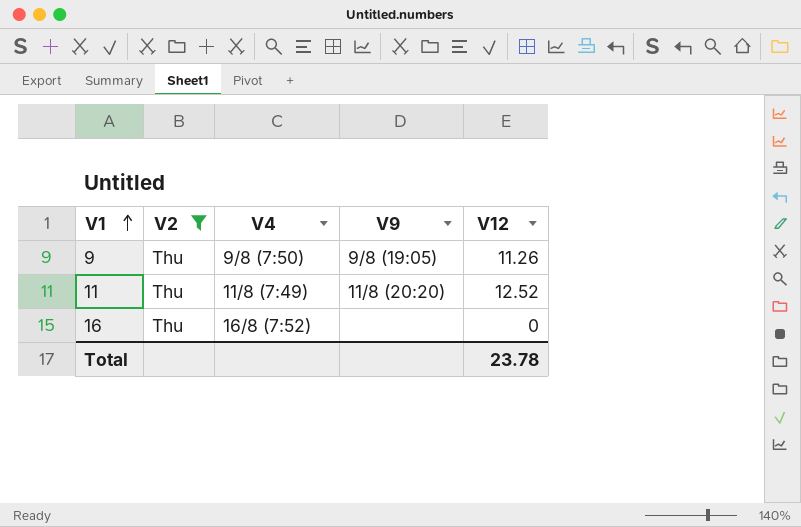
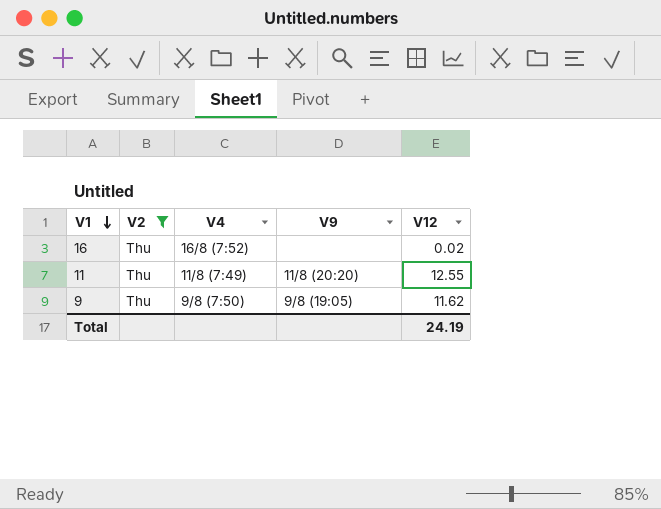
row order: V1 ascending -> V1 descending
16 | V12: 0 -> 0.02
11 | V12: 12.52 -> 12.55
9 | V12: 11.26 -> 11.62
Total | V12: 23.78 -> 24.19

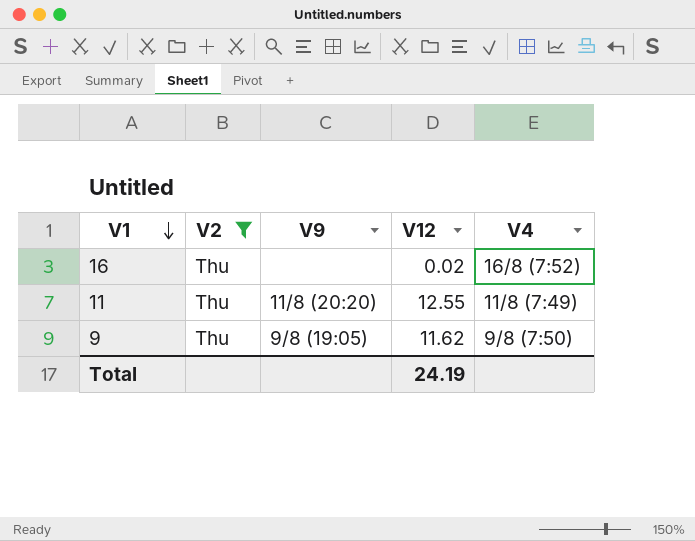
column V4 | position: 3 -> 5

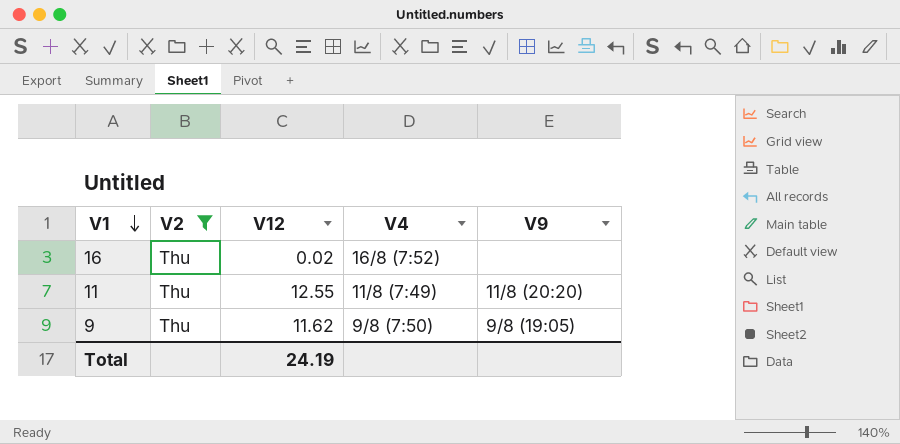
column V9 | position: 3 -> 5

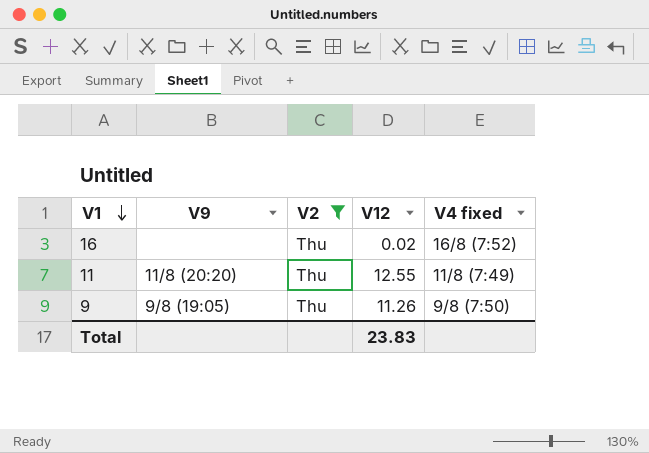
column V9 | position: 5 -> 2
column name: V4 -> V4 fixed
9 | V12: 11.62 -> 11.26
Total | V12: 24.19 -> 23.83

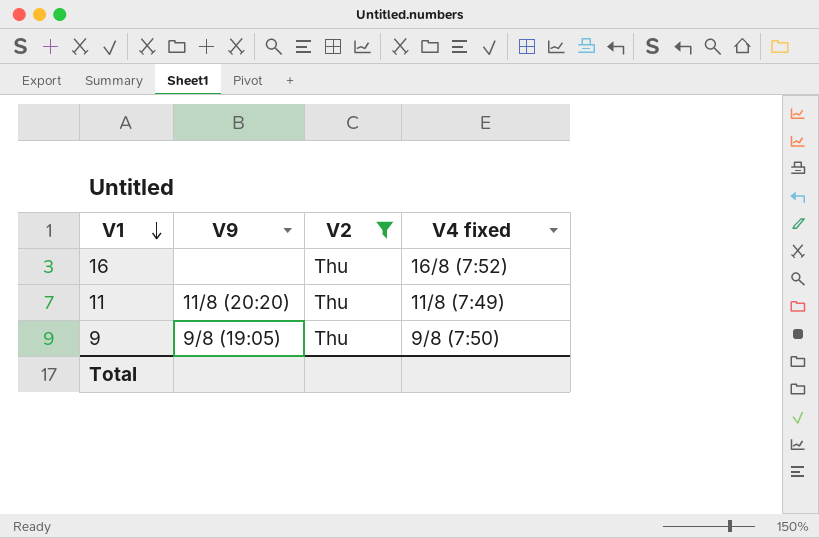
column V12 | position: 4 -> none

